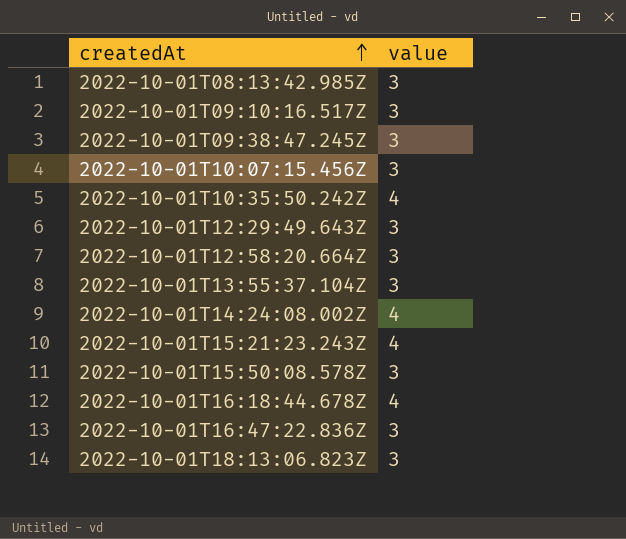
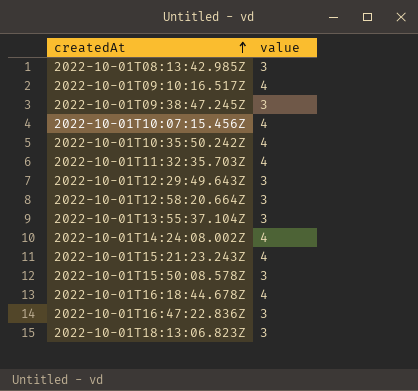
2022-10-01T09:10:16.517Z | value: 3 -> 4
2022-10-01T10:07:15.456Z | value: 3 -> 4
row 2022-10-01T11:32:35.703Z: none -> 4

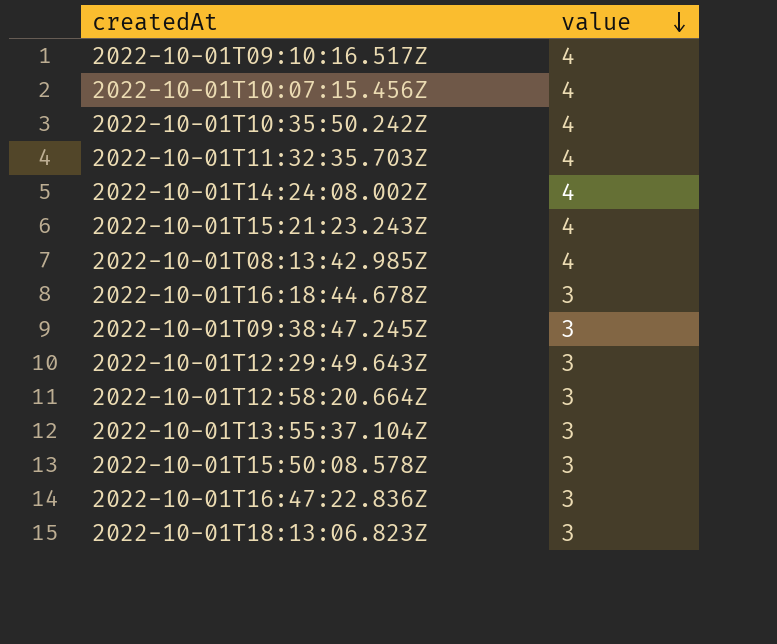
row order: createdAt ascending -> value descending
2022-10-01T08:13:42.985Z | value: 3 -> 4
2022-10-01T16:18:44.678Z | value: 4 -> 3

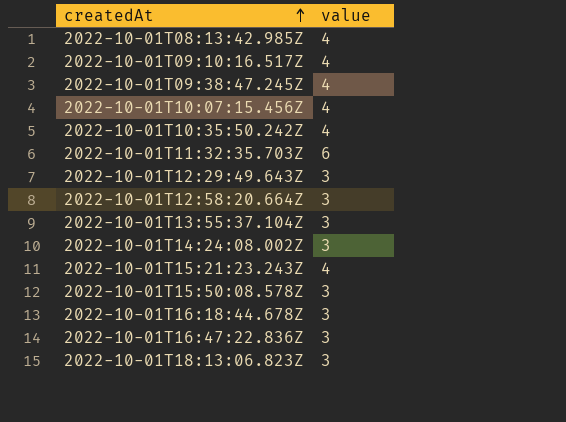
row order: value descending -> createdAt ascending
2022-10-01T09:38:47.245Z | value: 3 -> 4
2022-10-01T11:32:35.703Z | value: 4 -> 6
2022-10-01T14:24:08.002Z | value: 4 -> 3

